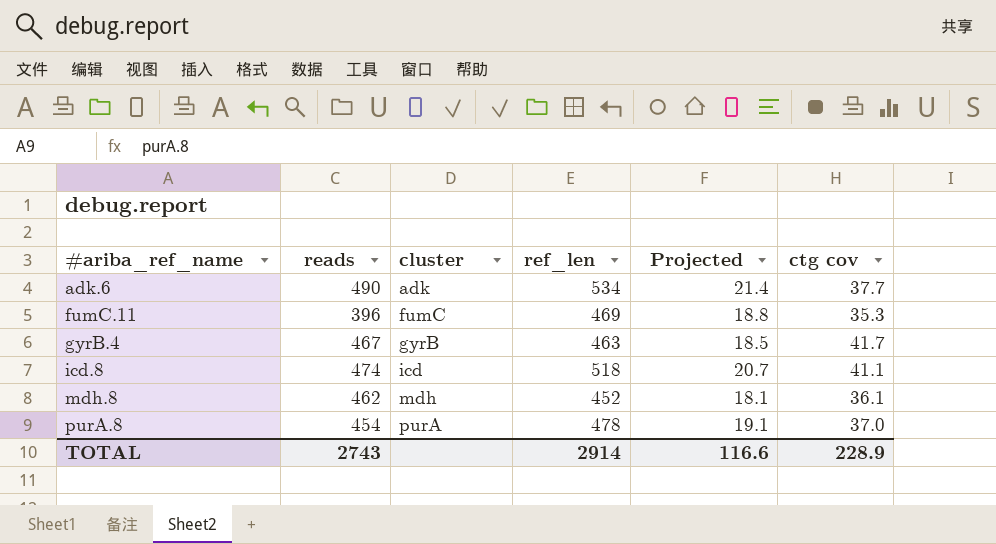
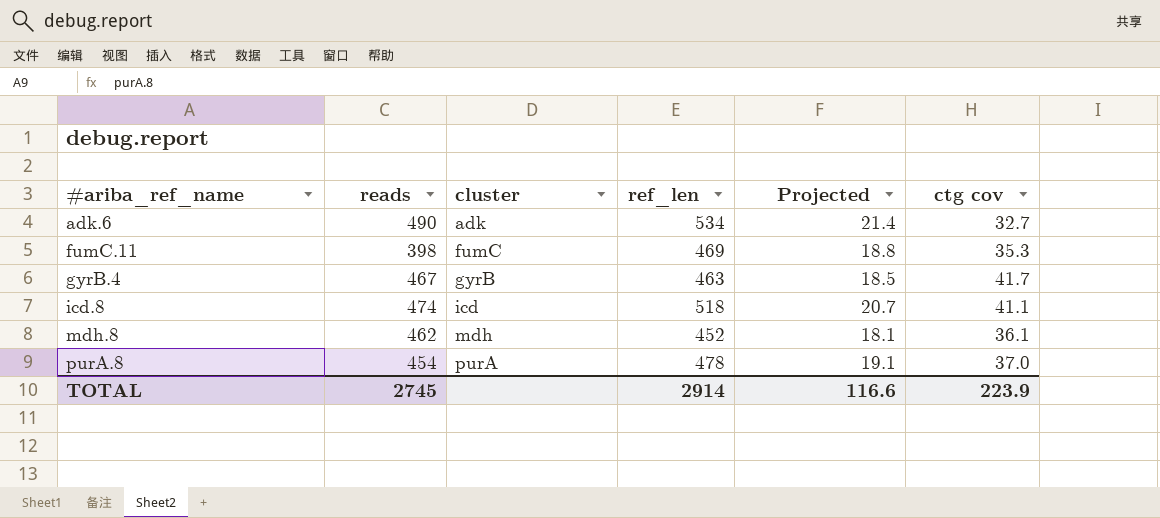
adk.6 | ctg cov: 37.7 -> 32.7
fumC.11 | reads: 396 -> 398
TOTAL | reads: 2743 -> 2745
TOTAL | ctg cov: 228.9 -> 223.9

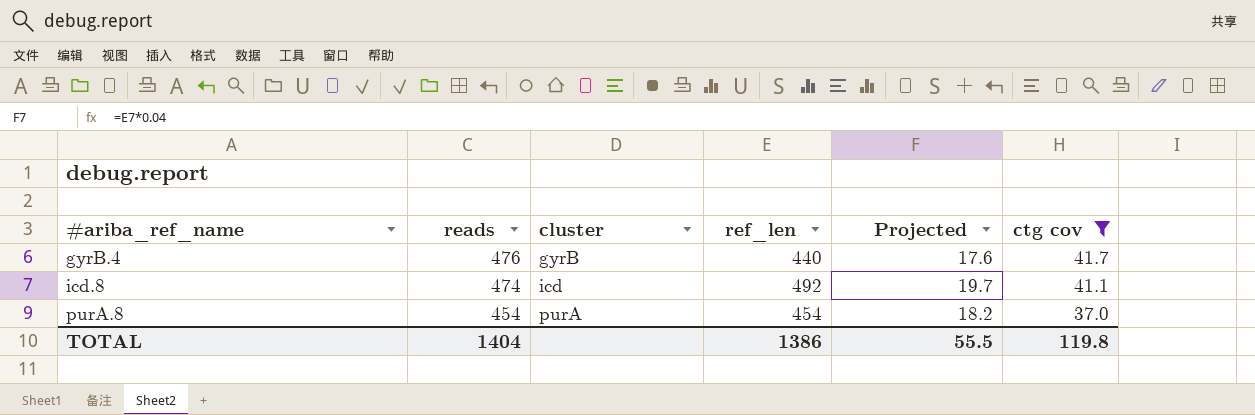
filter: none -> ctg cov >= 37.0
gyrB.4 | reads: 467 -> 476
gyrB.4 | ref_len: 463 -> 440
gyrB.4 | Projected: 18.5 -> 17.6
icd.8 | ref_len: 518 -> 492
icd.8 | Projected: 20.7 -> 19.7
purA.8 | ref_len: 478 -> 454
purA.8 | Projected: 19.1 -> 18.2
TOTAL | reads: 2745 -> 1404
TOTAL | ref_len: 2914 -> 1386
TOTAL | Projected: 116.6 -> 55.5
TOTAL | ctg cov: 223.9 -> 119.8

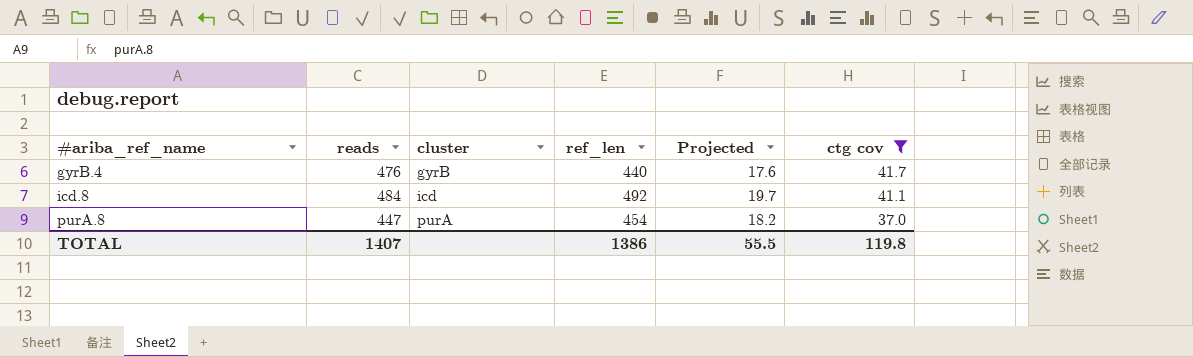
icd.8 | reads: 474 -> 484
purA.8 | reads: 454 -> 447
TOTAL | reads: 1404 -> 1407

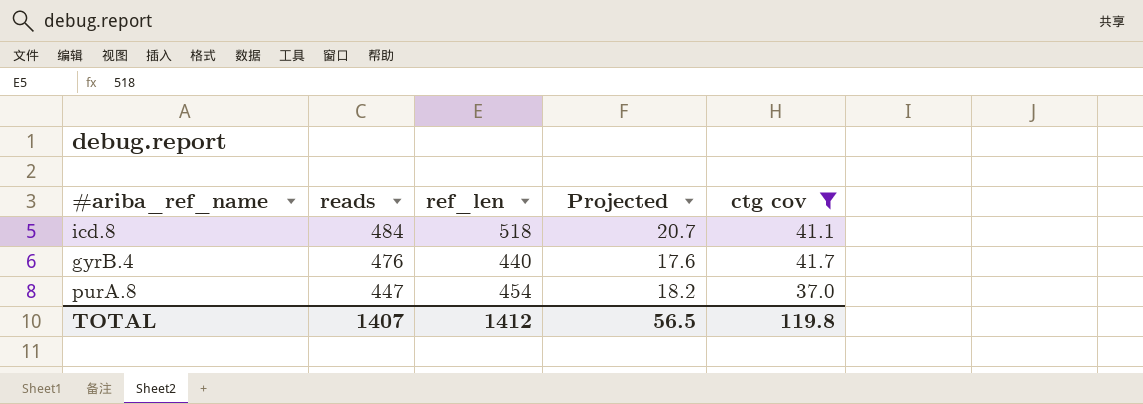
row order: #ariba_ref_name ascending -> reads descending
column cluster | position: 3 -> none
icd.8 | ref_len: 492 -> 518
icd.8 | Projected: 19.7 -> 20.7
TOTAL | ref_len: 1386 -> 1412
TOTAL | Projected: 55.5 -> 56.5

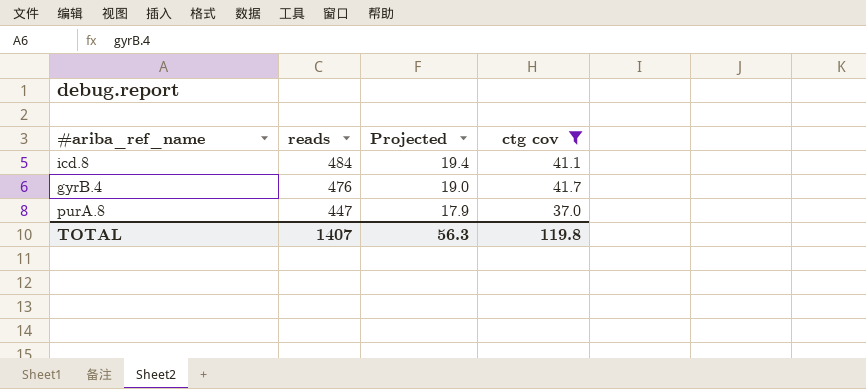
column ref_len | position: 3 -> none
column Projected | formula: [ref_len] * 0.04 -> [reads] * 0.04
TOTAL | Projected: 56.5 -> 56.3

